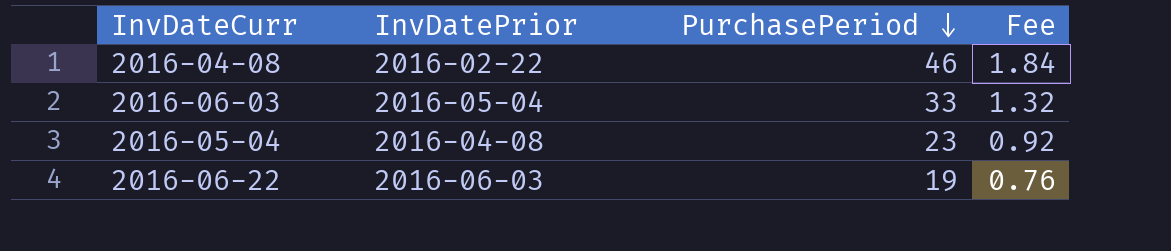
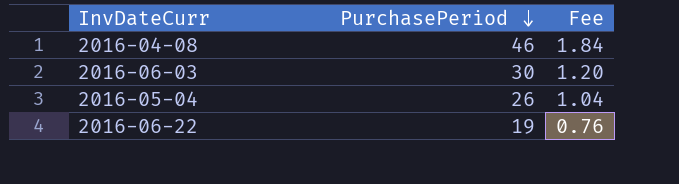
column InvDatePrior | position: 2 -> none
2016-06-03 | PurchasePeriod: 33 -> 30
2016-06-03 | Fee: 1.32 -> 1.20
2016-05-04 | PurchasePeriod: 23 -> 26
2016-05-04 | Fee: 0.92 -> 1.04

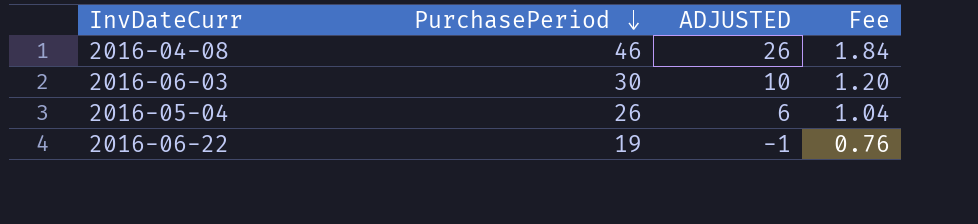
column ADJUSTED | formula: none -> [PurchasePeriod] - 20

